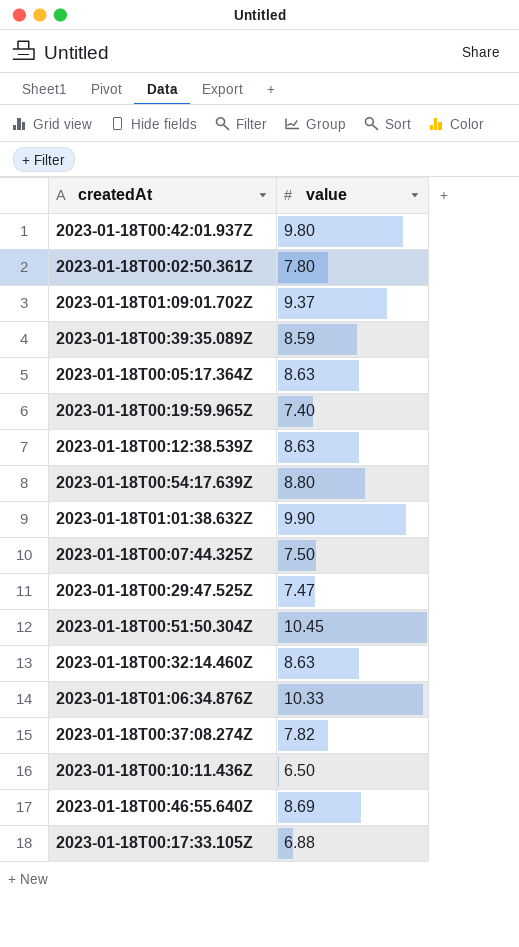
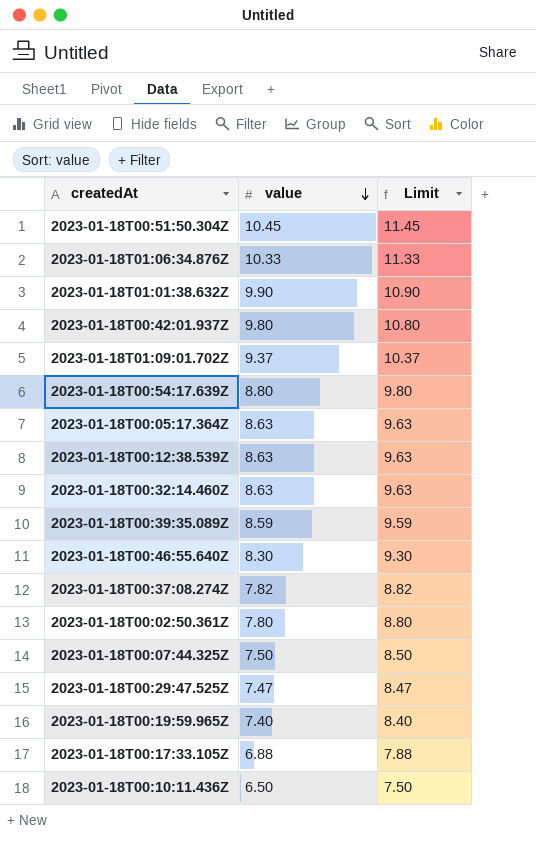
row order: none -> value descending
column Limit | formula: none -> [value] + 1
2023-01-18T00:46:55.640Z | value: 8.69 -> 8.30

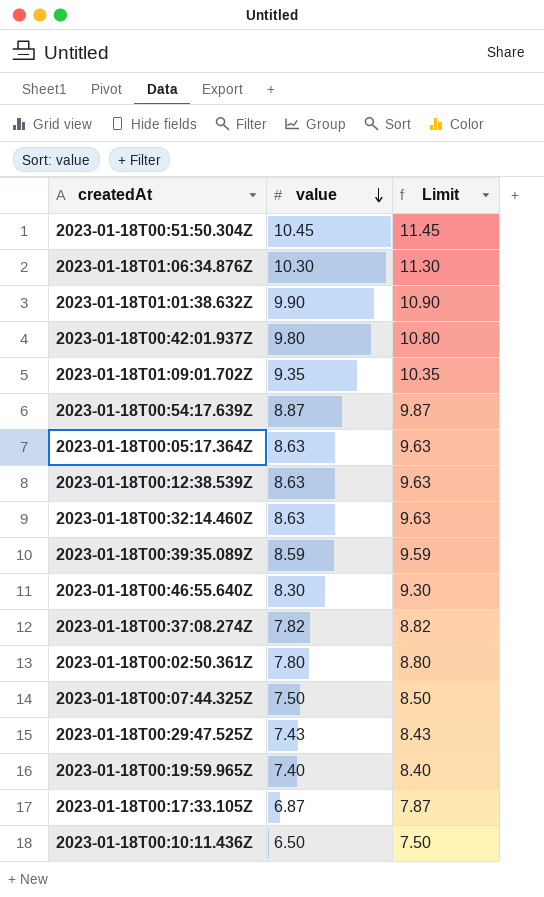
2023-01-18T01:06:34.876Z | value: 10.33 -> 10.30
2023-01-18T01:06:34.876Z | Limit: 11.33 -> 11.30
2023-01-18T01:09:01.702Z | value: 9.37 -> 9.35
2023-01-18T01:09:01.702Z | Limit: 10.37 -> 10.35
2023-01-18T00:54:17.639Z | value: 8.80 -> 8.87
2023-01-18T00:54:17.639Z | Limit: 9.80 -> 9.87
2023-01-18T00:29:47.525Z | value: 7.47 -> 7.43
2023-01-18T00:29:47.525Z | Limit: 8.47 -> 8.43
2023-01-18T00:17:33.105Z | value: 6.88 -> 6.87
2023-01-18T00:17:33.105Z | Limit: 7.88 -> 7.87

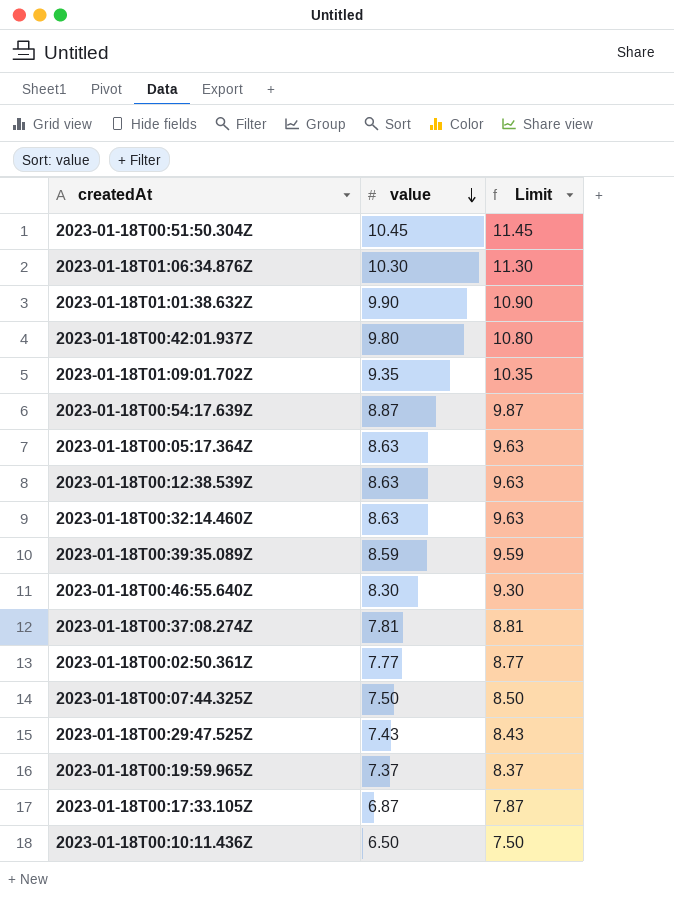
2023-01-18T00:37:08.274Z | value: 7.82 -> 7.81
2023-01-18T00:37:08.274Z | Limit: 8.82 -> 8.81
2023-01-18T00:02:50.361Z | value: 7.80 -> 7.77
2023-01-18T00:02:50.361Z | Limit: 8.80 -> 8.77
2023-01-18T00:19:59.965Z | value: 7.40 -> 7.37
2023-01-18T00:19:59.965Z | Limit: 8.40 -> 8.37

